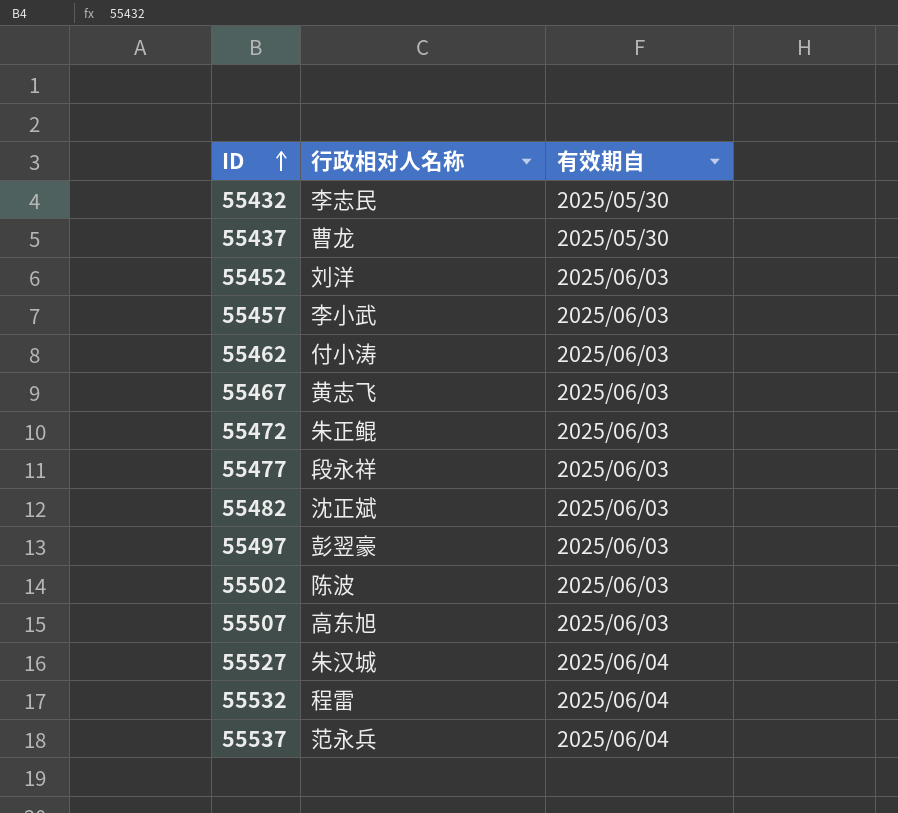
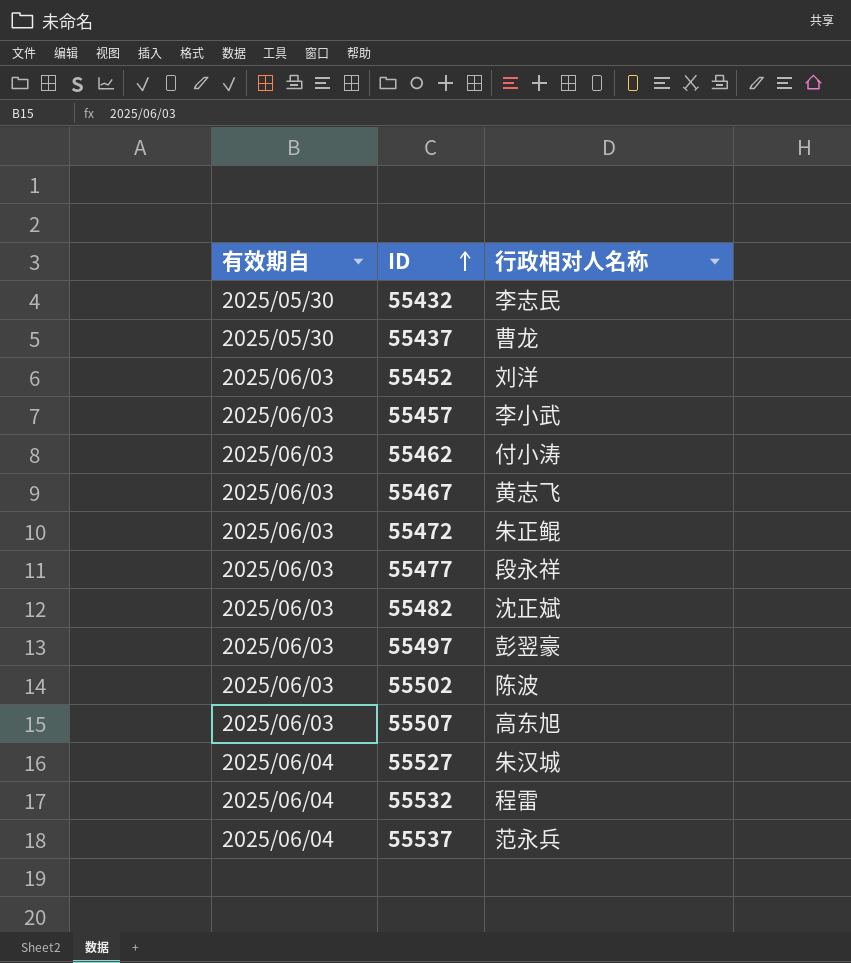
column 有效期自 | position: 3 -> 1

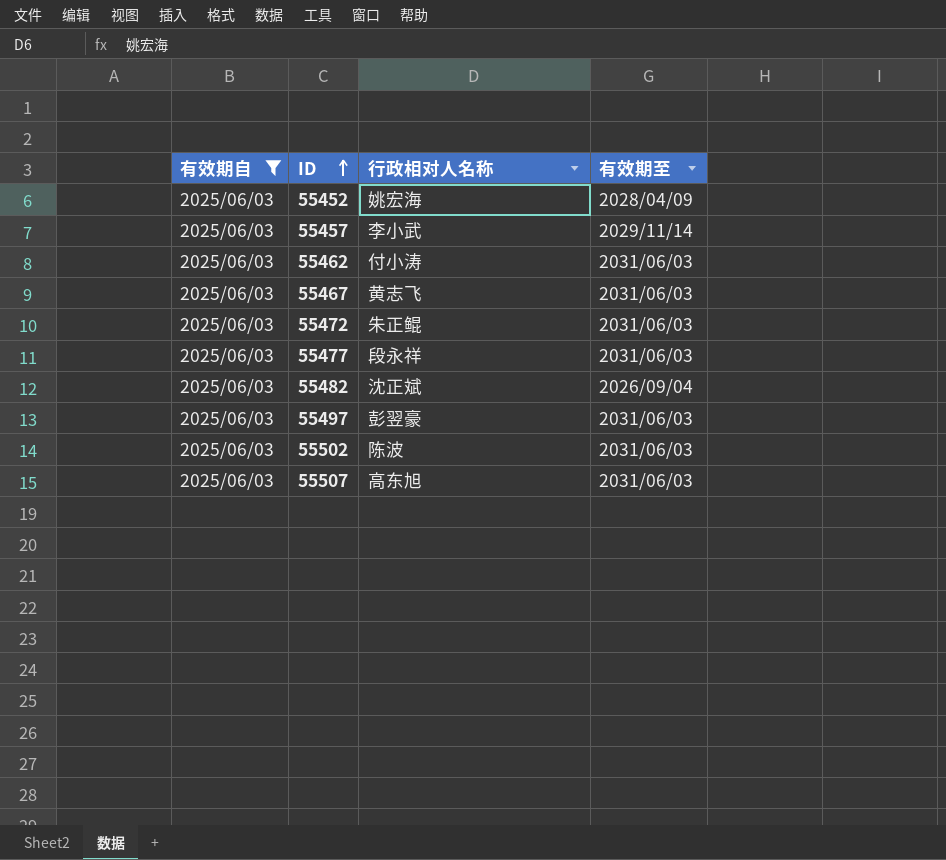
filter: none -> 有效期自 = 2025/06/03
column 有效期至 | position: none -> 4
55452 | 行政相对人名称: 刘洋 -> 姚宏海

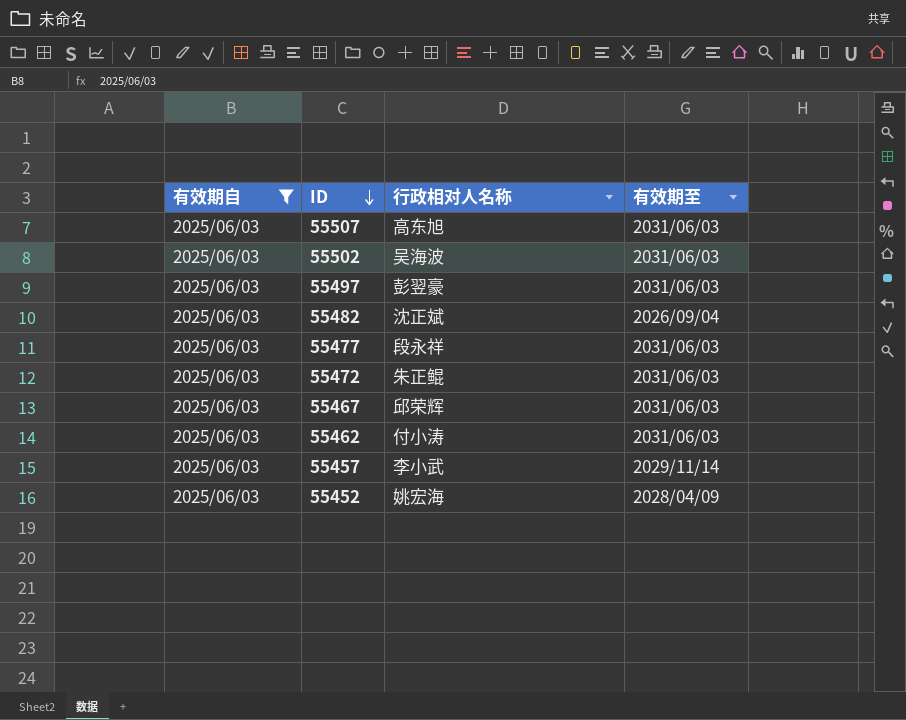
row order: ID ascending -> ID descending
55502 | 行政相对人名称: 陈波 -> 吴海波
55467 | 行政相对人名称: 黄志飞 -> 邱荣辉

